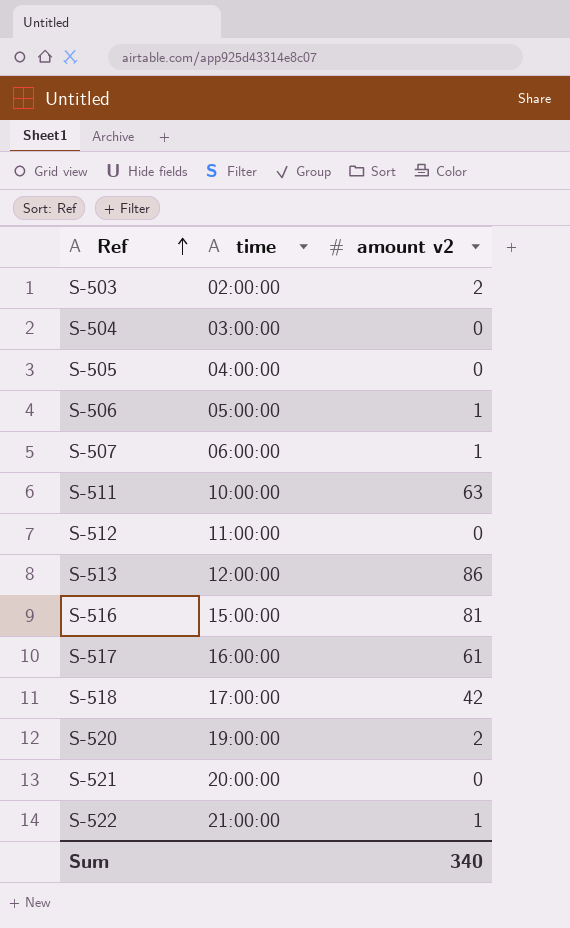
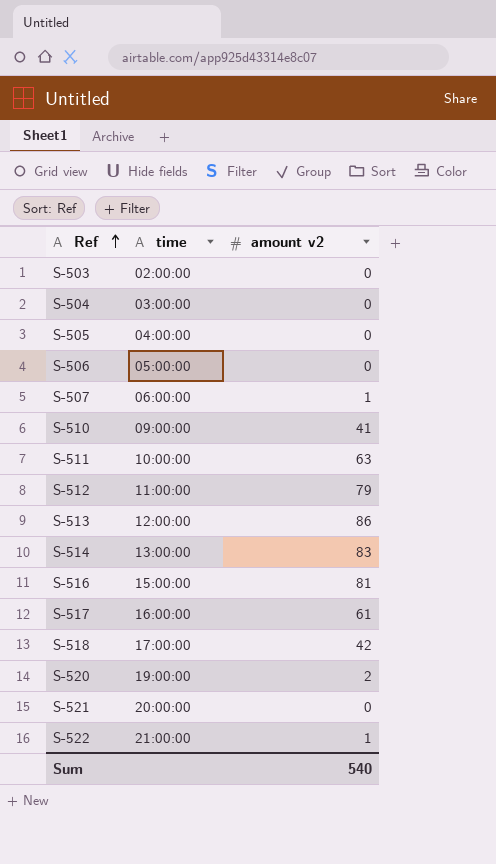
S-503 | amount v2: 2 -> 0
S-506 | amount v2: 1 -> 0
row S-510: none -> 09:00:00 | 41
S-512 | amount v2: 0 -> 79
row S-514: none -> 13:00:00 | 83
Sum | amount v2: 340 -> 540

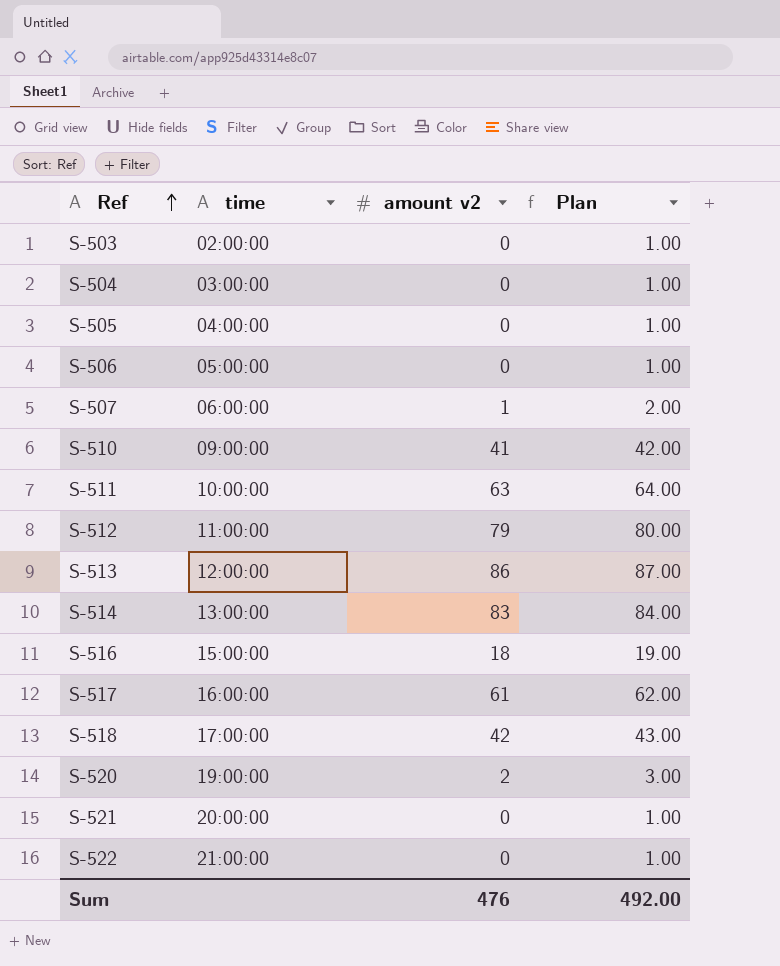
column Plan | formula: none -> [amount v2] + 1
S-516 | amount v2: 81 -> 18
S-522 | amount v2: 1 -> 0
Sum | amount v2: 540 -> 476

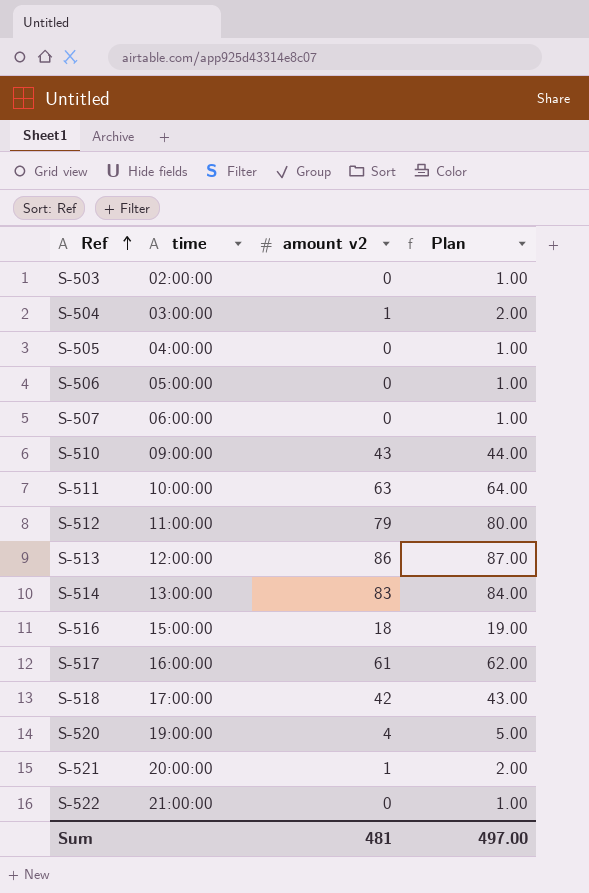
S-504 | amount v2: 0 -> 1
S-504 | Plan: 1.00 -> 2.00
S-507 | amount v2: 1 -> 0
S-507 | Plan: 2.00 -> 1.00
S-510 | amount v2: 41 -> 43
S-510 | Plan: 42.00 -> 44.00
S-520 | amount v2: 2 -> 4
S-520 | Plan: 3.00 -> 5.00
S-521 | amount v2: 0 -> 1
S-521 | Plan: 1.00 -> 2.00
Sum | amount v2: 476 -> 481
Sum | Plan: 492.00 -> 497.00

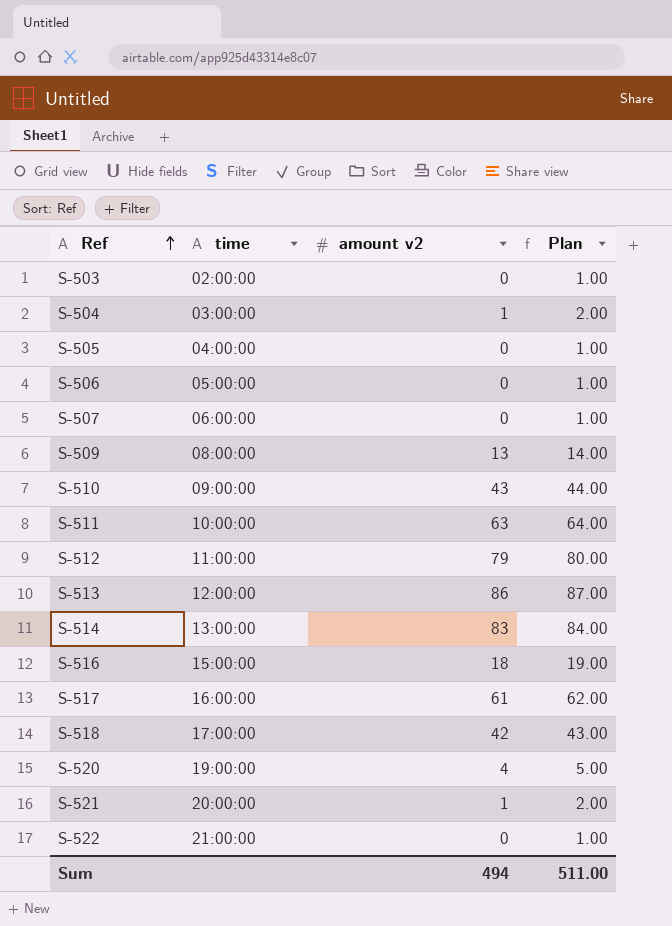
row S-509: none -> 08:00:00 | 13 | 14.00
Sum | amount v2: 481 -> 494
Sum | Plan: 497.00 -> 511.00

